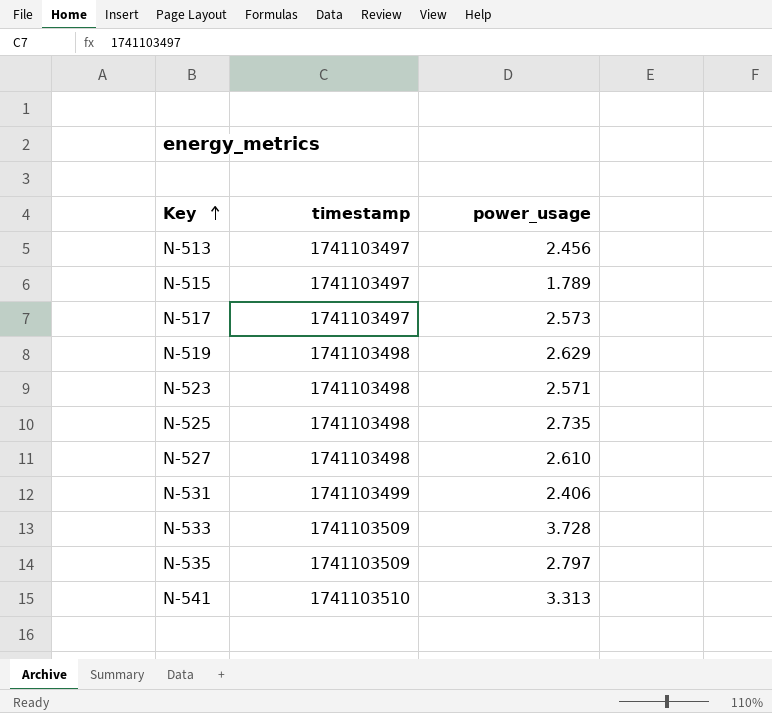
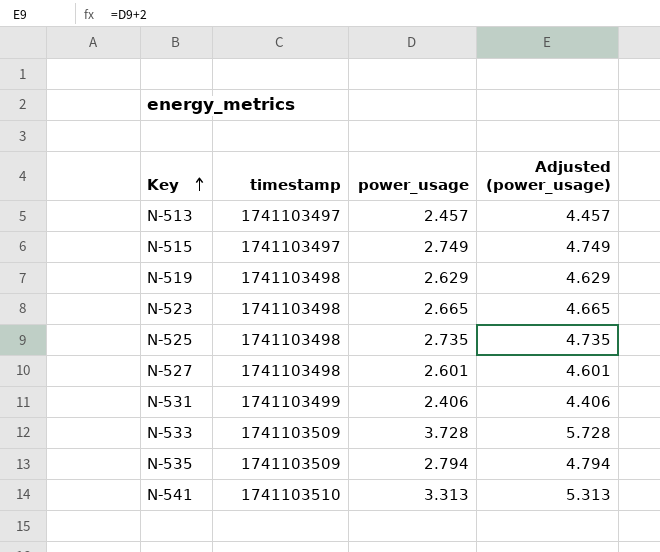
column Adjusted (power_usage) | formula: none -> [power_usage] + 2
row N-517: 1741103497 | 2.573 -> none
N-513 | power_usage: 2.456 -> 2.457
N-515 | power_usage: 1.789 -> 2.749
N-523 | power_usage: 2.571 -> 2.665
N-527 | power_usage: 2.610 -> 2.601
N-535 | power_usage: 2.797 -> 2.794

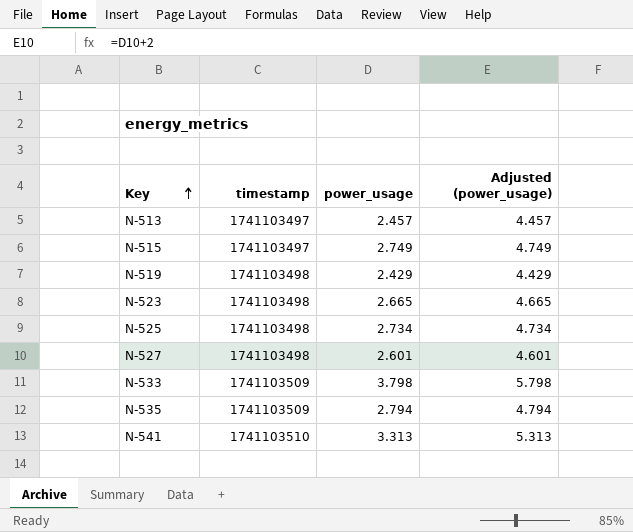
row N-531: 1741103499 | 2.406 | 4.406 -> none
N-519 | power_usage: 2.629 -> 2.429
N-519 | Adjusted (power_usage): 4.629 -> 4.429
N-525 | power_usage: 2.735 -> 2.734
N-525 | Adjusted (power_usage): 4.735 -> 4.734
N-533 | power_usage: 3.728 -> 3.798
N-533 | Adjusted (power_usage): 5.728 -> 5.798

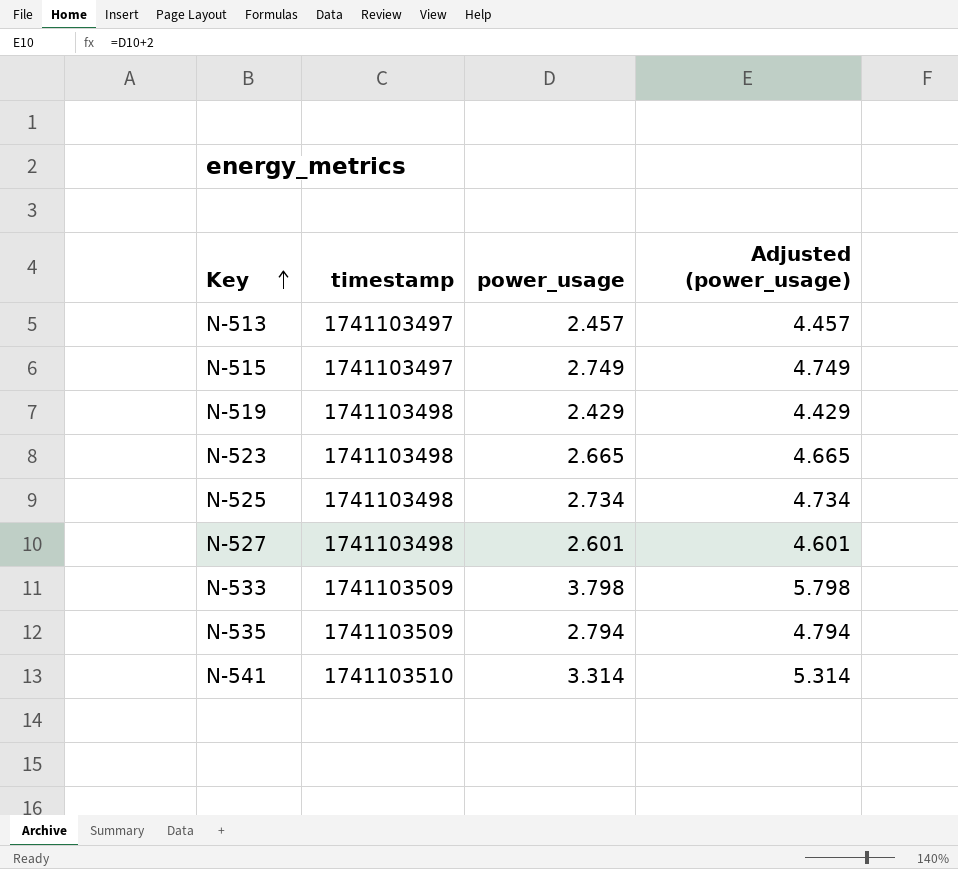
N-541 | power_usage: 3.313 -> 3.314
N-541 | Adjusted (power_usage): 5.313 -> 5.314

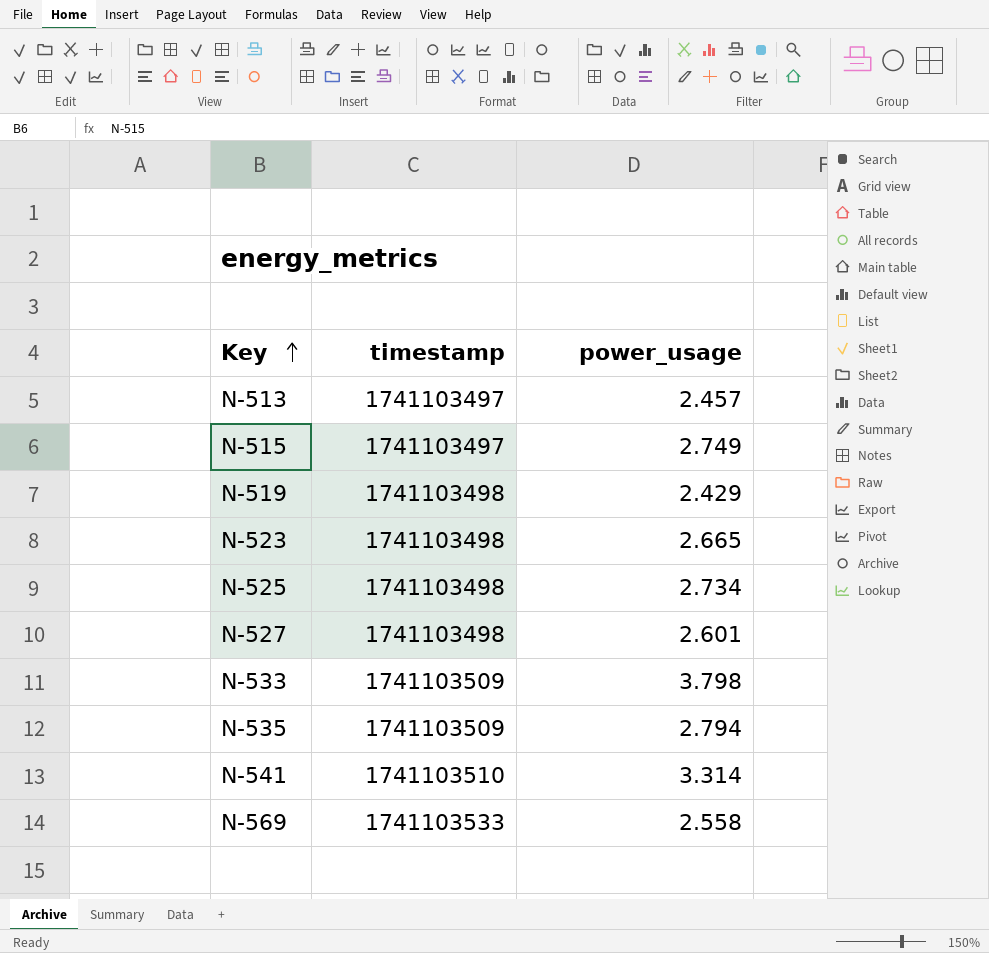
column Adjusted (power_usage) | formula: [power_usage] + 2 -> none
row N-569: none -> 1741103533 | 2.558

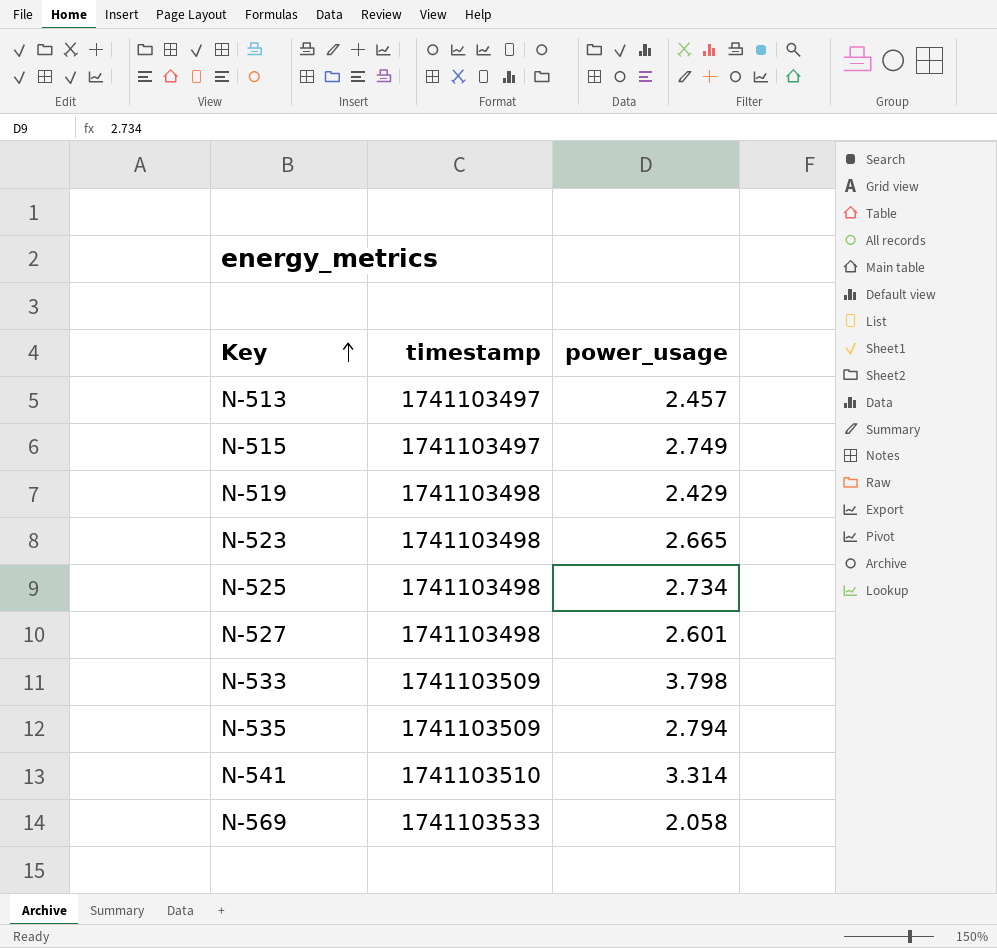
N-569 | power_usage: 2.558 -> 2.058

